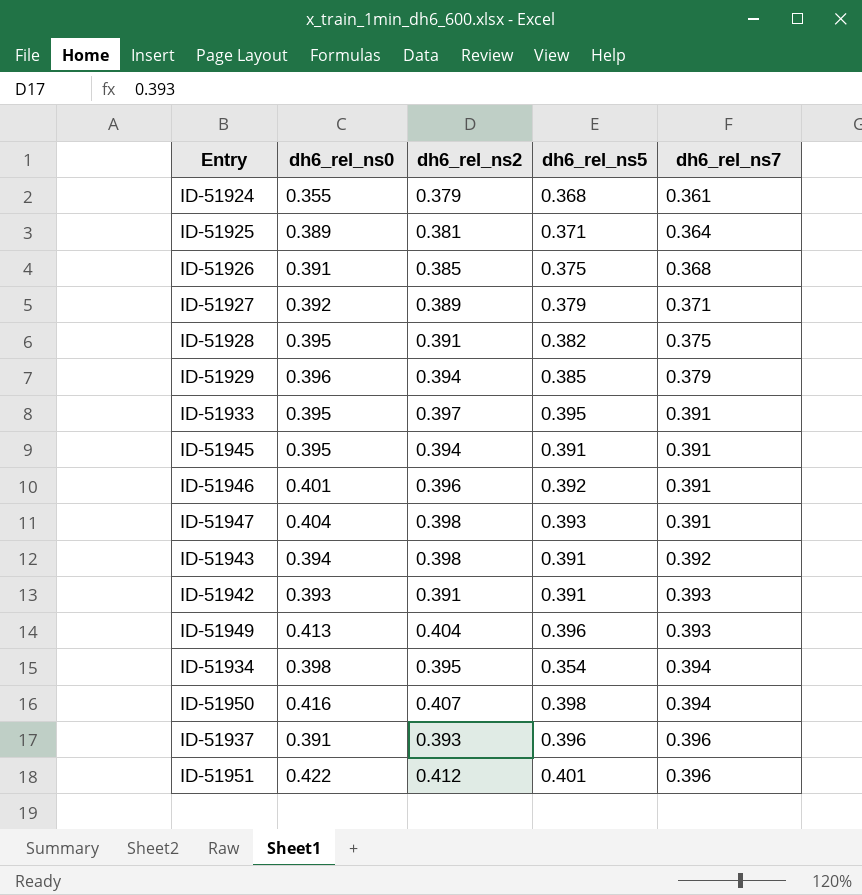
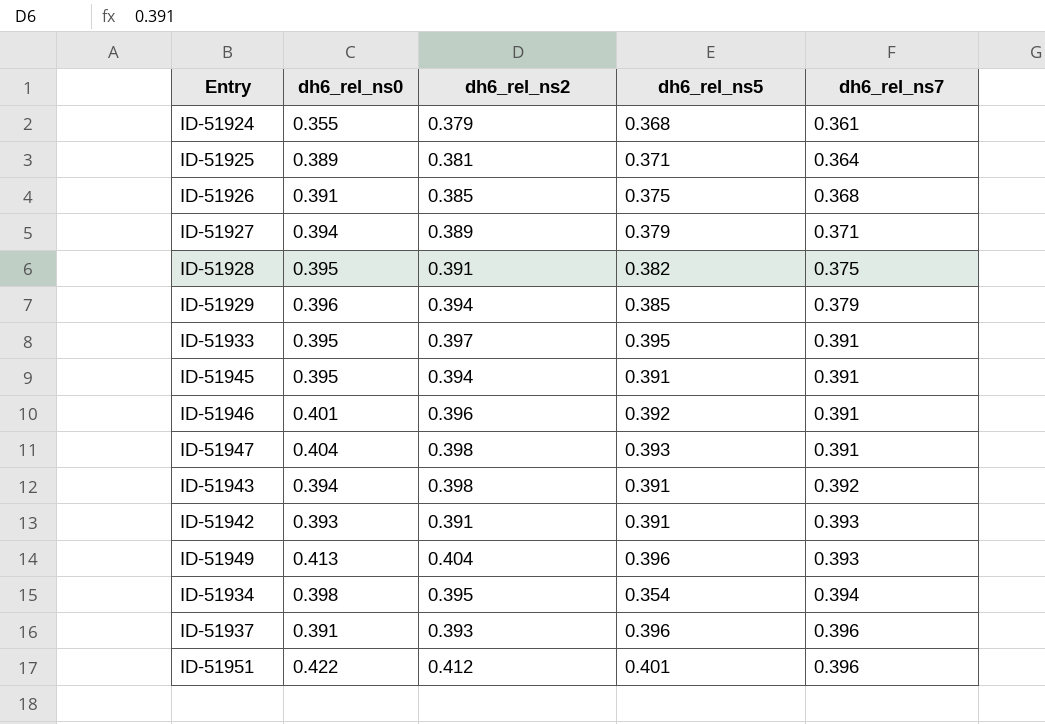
row ID-51950: 0.416 | 0.407 | 0.398 | 0.394 -> none
ID-51927 | dh6_rel_ns0: 0.392 -> 0.394

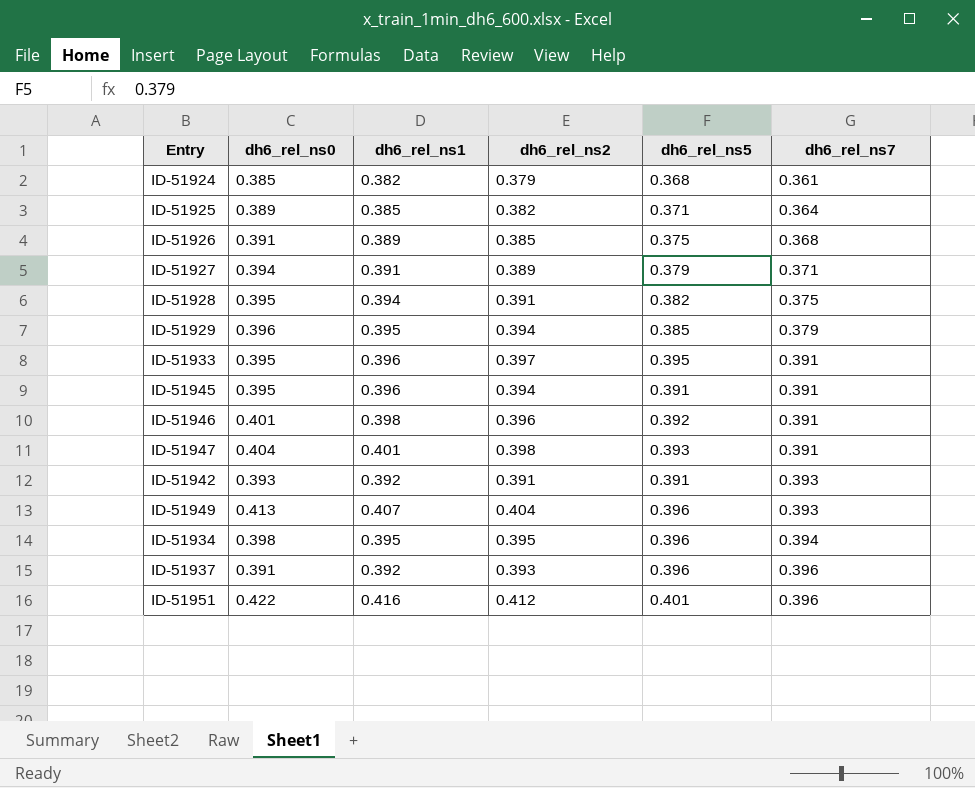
column dh6_rel_ns1 | position: none -> 3
row ID-51943: 0.394 | 0.398 | 0.391 | 0.392 -> none
ID-51924 | dh6_rel_ns0: 0.355 -> 0.385
ID-51925 | dh6_rel_ns2: 0.381 -> 0.382
ID-51934 | dh6_rel_ns5: 0.354 -> 0.396

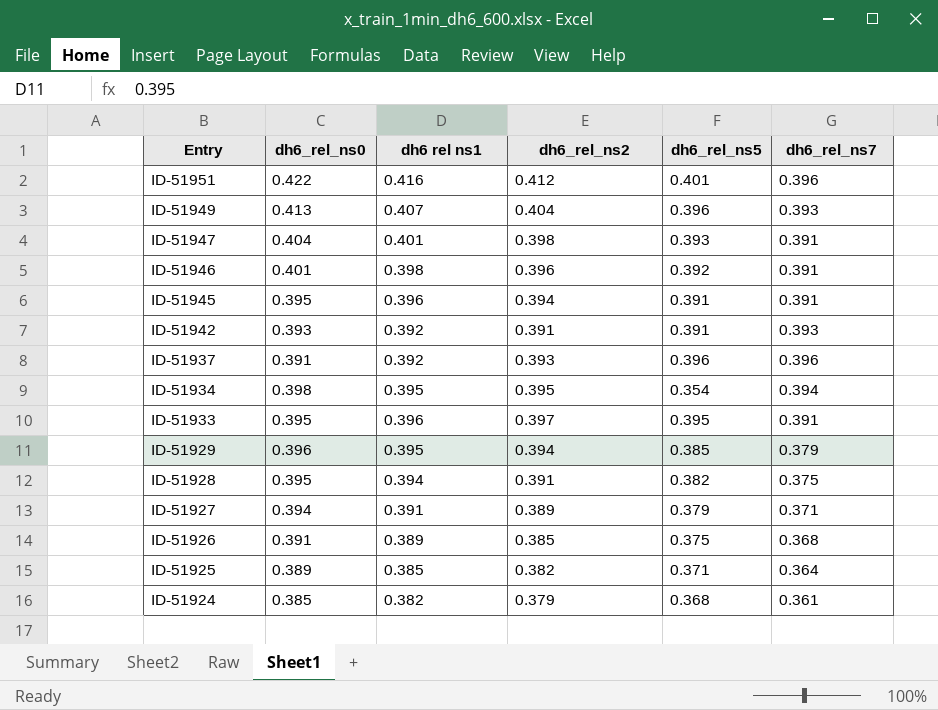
row order: dh6_rel_ns7 ascending -> Entry descending
column name: dh6_rel_ns1 -> dh6 rel ns1
ID-51934 | dh6_rel_ns5: 0.396 -> 0.354

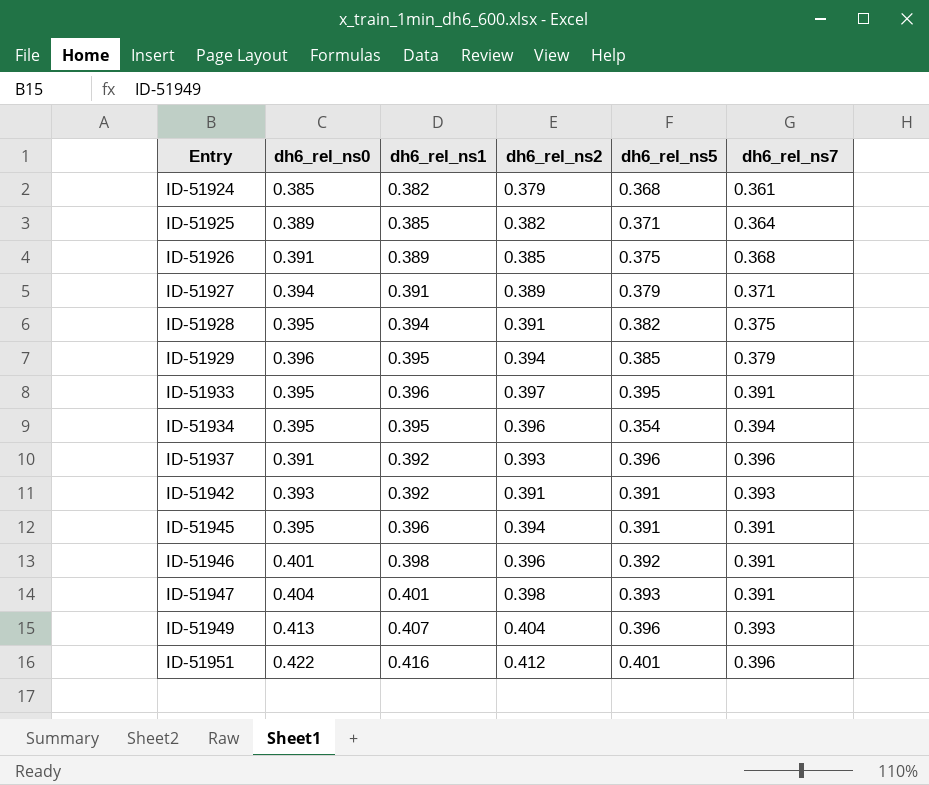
row order: Entry descending -> Entry ascending
column name: dh6 rel ns1 -> dh6_rel_ns1
ID-51934 | dh6_rel_ns0: 0.398 -> 0.395
ID-51934 | dh6_rel_ns2: 0.395 -> 0.396

